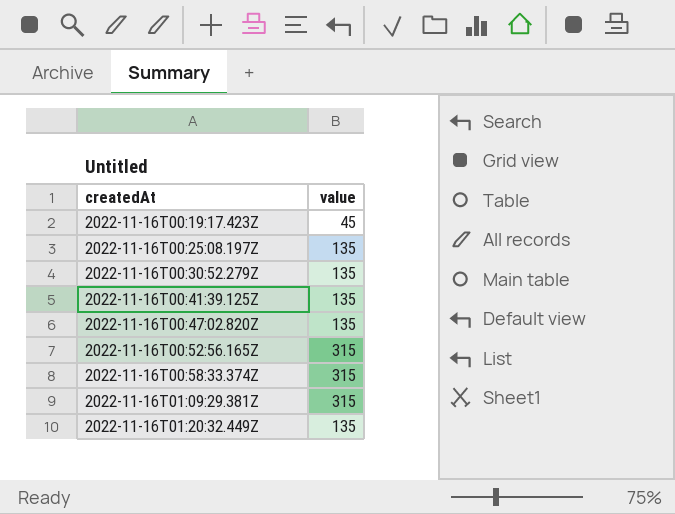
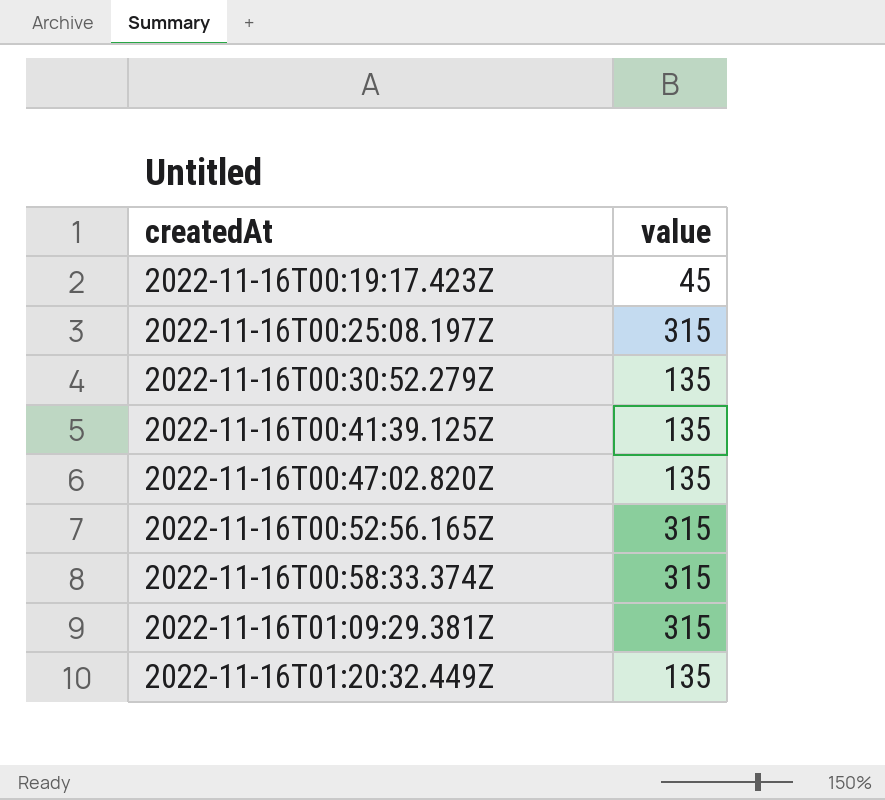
2022-11-16T00:25:08.197Z | value: 135 -> 315

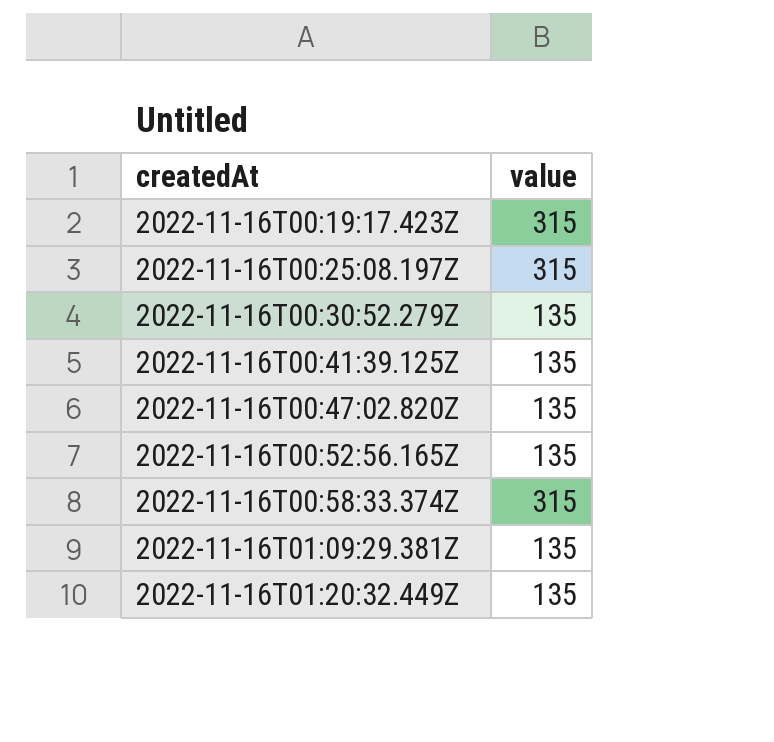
2022-11-16T00:19:17.423Z | value: 45 -> 315
2022-11-16T00:52:56.165Z | value: 315 -> 135
2022-11-16T01:09:29.381Z | value: 315 -> 135

